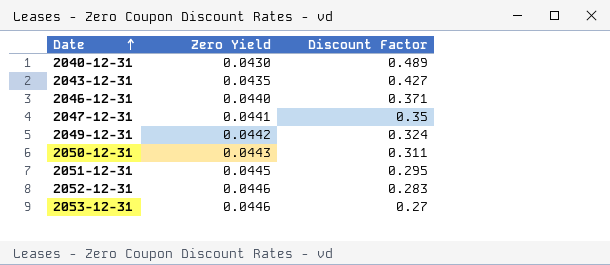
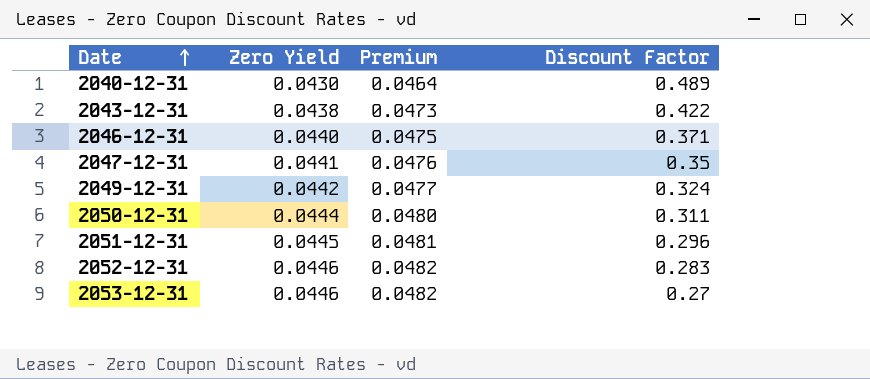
column Premium | formula: none -> [Zero Yield] * 1.08
2043-12-31 | Zero Yield: 0.0435 -> 0.0438
2043-12-31 | Discount Factor: 0.427 -> 0.422
2050-12-31 | Zero Yield: 0.0443 -> 0.0444
2051-12-31 | Discount Factor: 0.295 -> 0.296

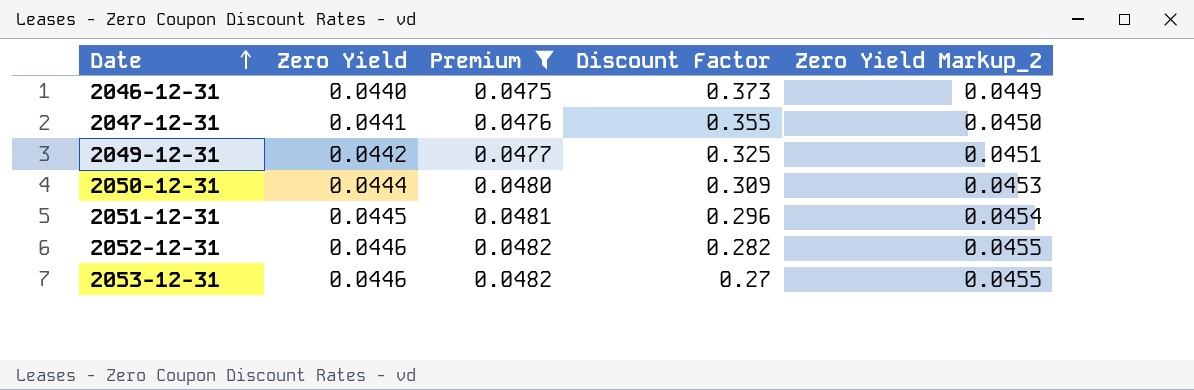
filter: none -> Premium >= 0.0475
column Zero Yield Markup_2 | formula: none -> [Zero Yield] * 1.02
2046-12-31 | Discount Factor: 0.371 -> 0.373
2047-12-31 | Discount Factor: 0.35 -> 0.355
2049-12-31 | Discount Factor: 0.324 -> 0.325
2050-12-31 | Discount Factor: 0.311 -> 0.309
2052-12-31 | Discount Factor: 0.283 -> 0.282

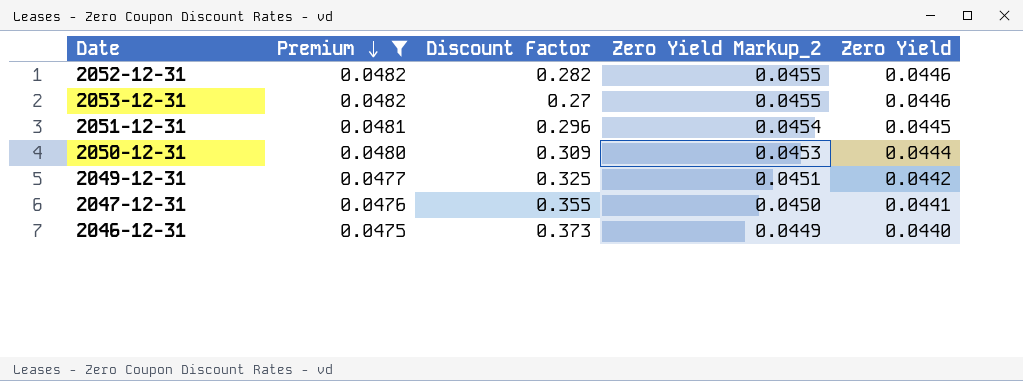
row order: Date ascending -> Premium descending
column Zero Yield | position: 2 -> 5

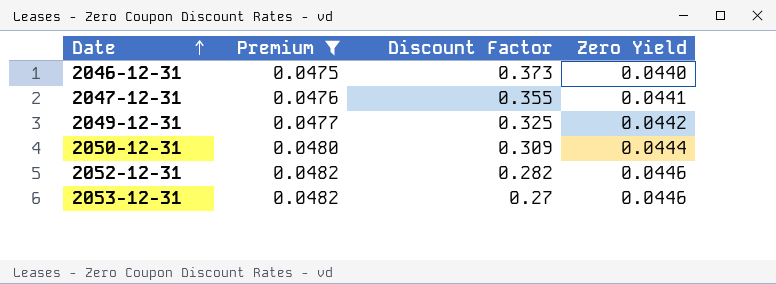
row order: Premium descending -> Date ascending
column Zero Yield Markup_2 | formula: [Zero Yield] * 1.02 -> none
row 2051-12-31: 0.0481 | 0.296 | 0.0454 | 0.0445 -> none

